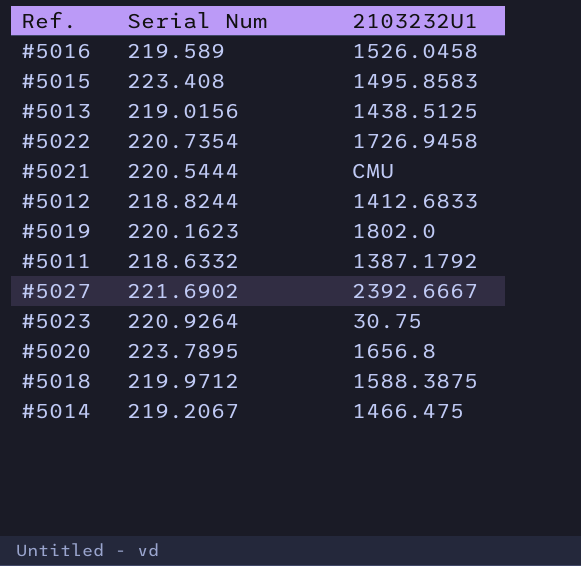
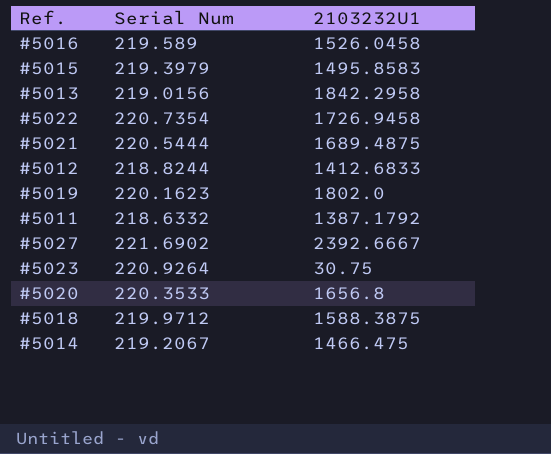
#5015 | Serial Num: 223.408 -> 219.3979
#5013 | 2103232U1: 1438.5125 -> 1842.2958
#5021 | 2103232U1: CMU -> 1689.4875
#5020 | Serial Num: 223.7895 -> 220.3533

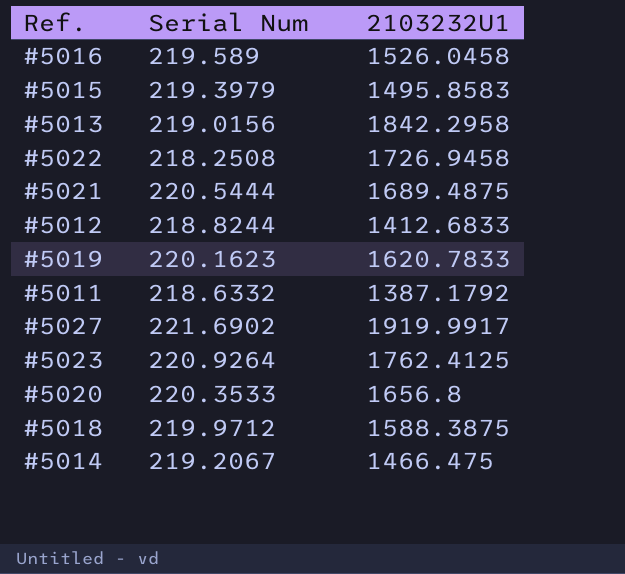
#5022 | Serial Num: 220.7354 -> 218.2508
#5019 | 2103232U1: 1802.0 -> 1620.7833
#5027 | 2103232U1: 2392.6667 -> 1919.9917
#5023 | 2103232U1: 30.75 -> 1762.4125

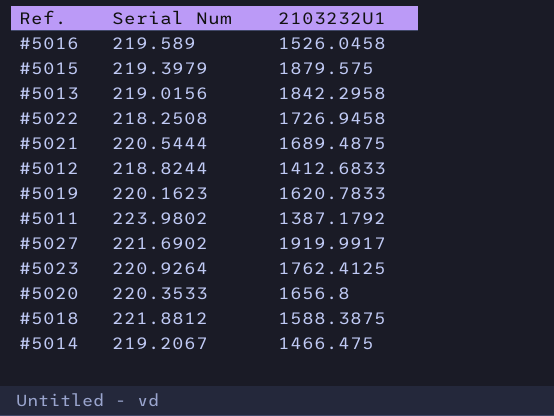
#5015 | 2103232U1: 1495.8583 -> 1879.575
#5011 | Serial Num: 218.6332 -> 223.9802
#5018 | Serial Num: 219.9712 -> 221.8812

